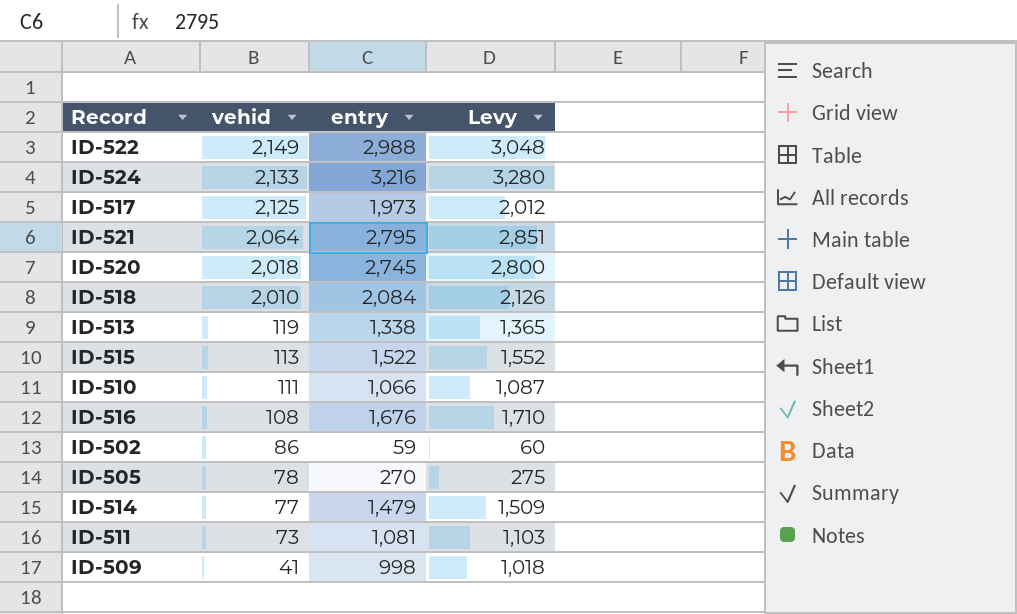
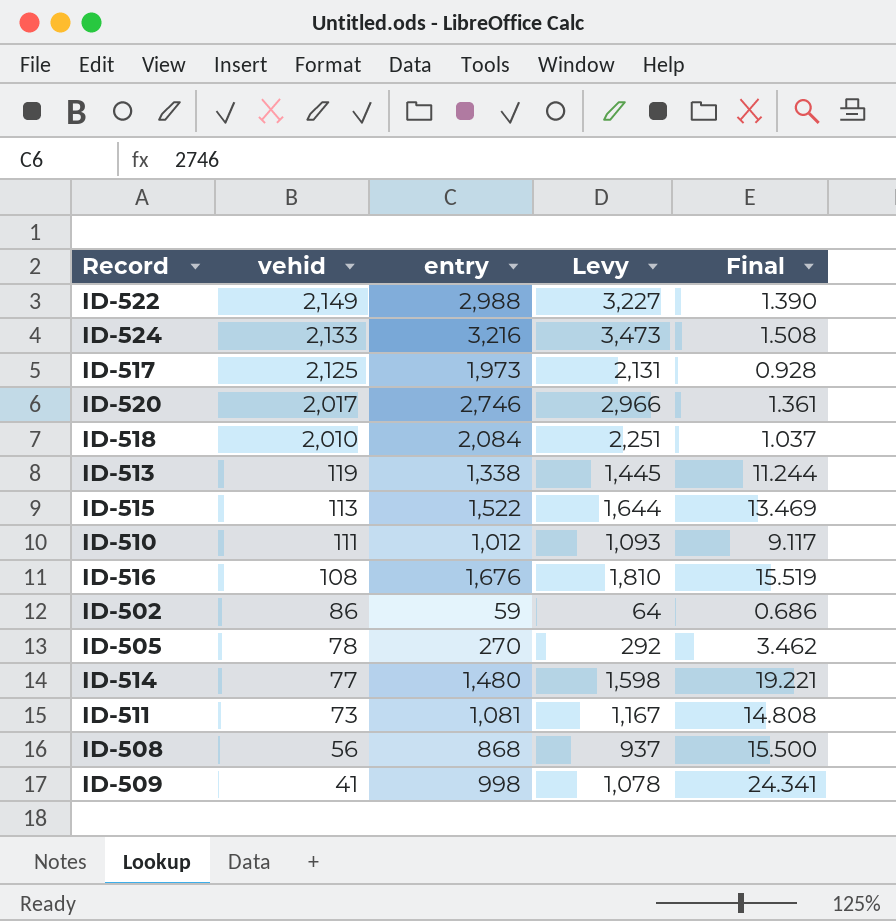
column Levy | formula: [entry] * 1.02 -> [entry] * 1.08
column Final | formula: none -> [entry] / [vehid]
row ID-521: 2,064 | 2,795 | 2,851 -> none
ID-520 | vehid: 2,018 -> 2,017
ID-520 | entry: 2,745 -> 2,746
ID-510 | entry: 1,066 -> 1,012
ID-514 | entry: 1,479 -> 1,480
row ID-508: none -> 56 | 868 | 937 | 15.500

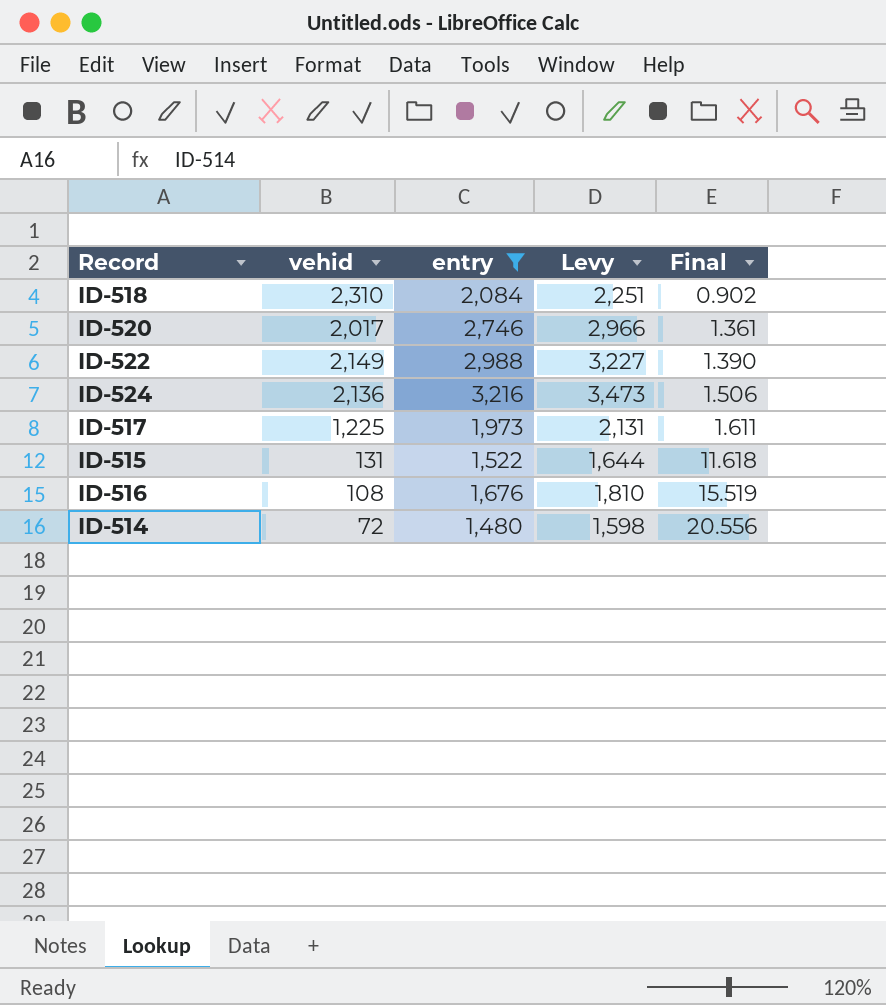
filter: none -> entry >= 1,480
row order: vehid descending -> Final ascending
ID-518 | vehid: 2,010 -> 2,310
ID-518 | Final: 1.037 -> 0.902
ID-524 | vehid: 2,133 -> 2,136
ID-524 | Final: 1.508 -> 1.506
ID-517 | vehid: 2,125 -> 1,225
ID-517 | Final: 0.928 -> 1.611
ID-515 | vehid: 113 -> 131
ID-515 | Final: 13.469 -> 11.618
ID-514 | vehid: 77 -> 72
ID-514 | Final: 19.221 -> 20.556

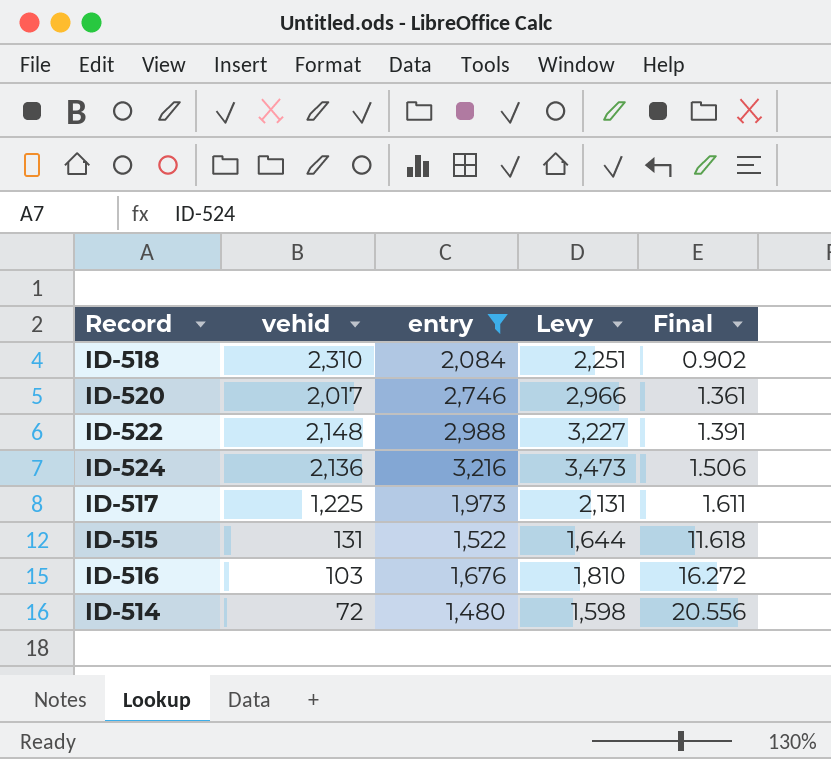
ID-522 | vehid: 2,149 -> 2,148
ID-522 | Final: 1.390 -> 1.391
ID-516 | vehid: 108 -> 103
ID-516 | Final: 15.519 -> 16.272

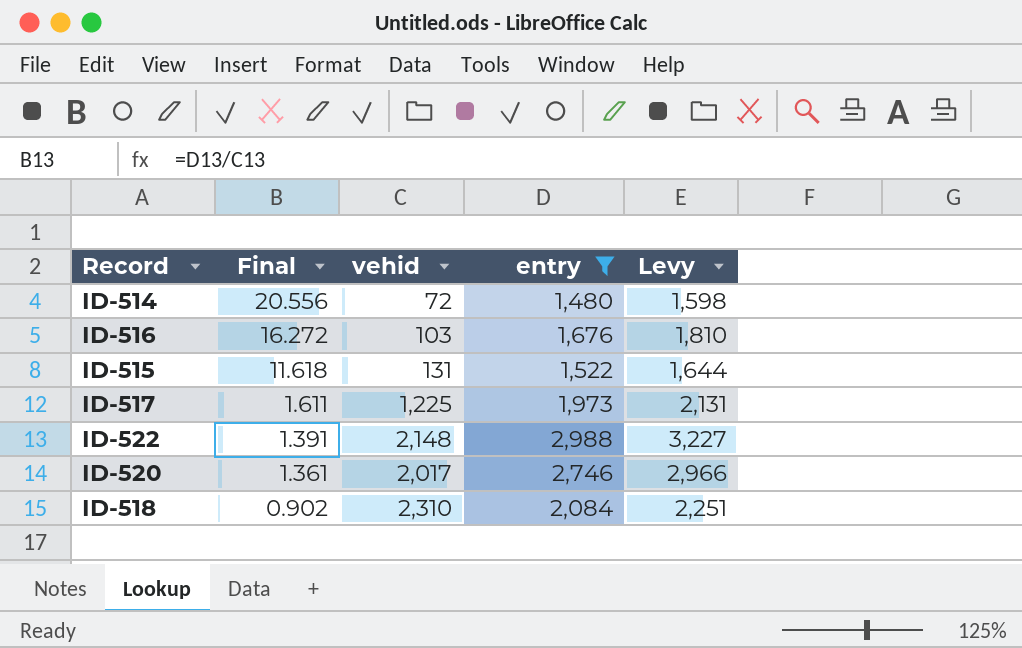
row order: Final ascending -> Final descending
column Final | position: 5 -> 2
row ID-524: 2,136 | 3,216 | 3,473 | 1.506 -> none

